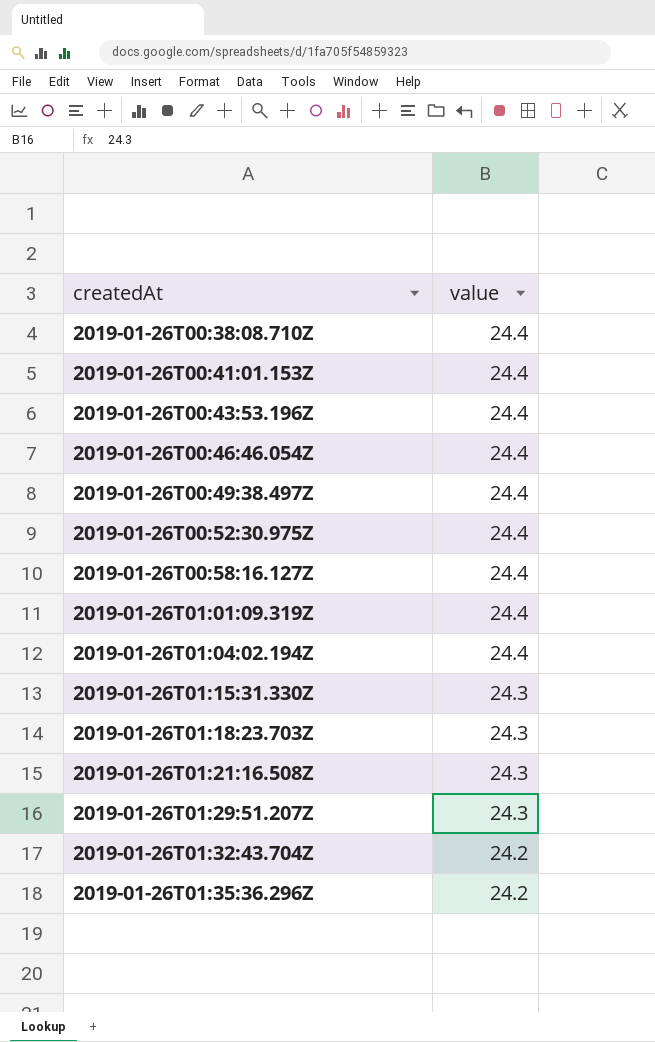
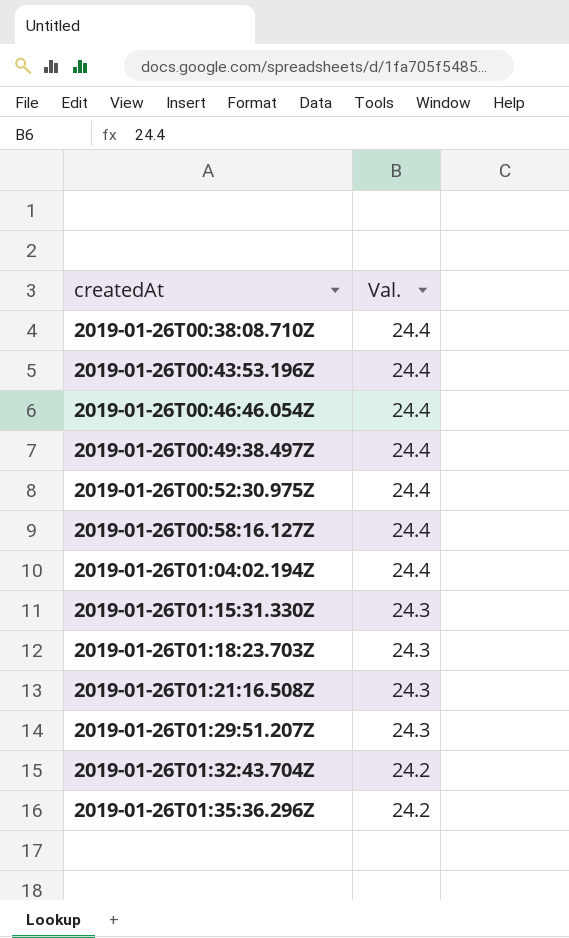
column name: value -> Val.
row 2019-01-26T00:41:01.153Z: 24.4 -> none
row 2019-01-26T01:01:09.319Z: 24.4 -> none

